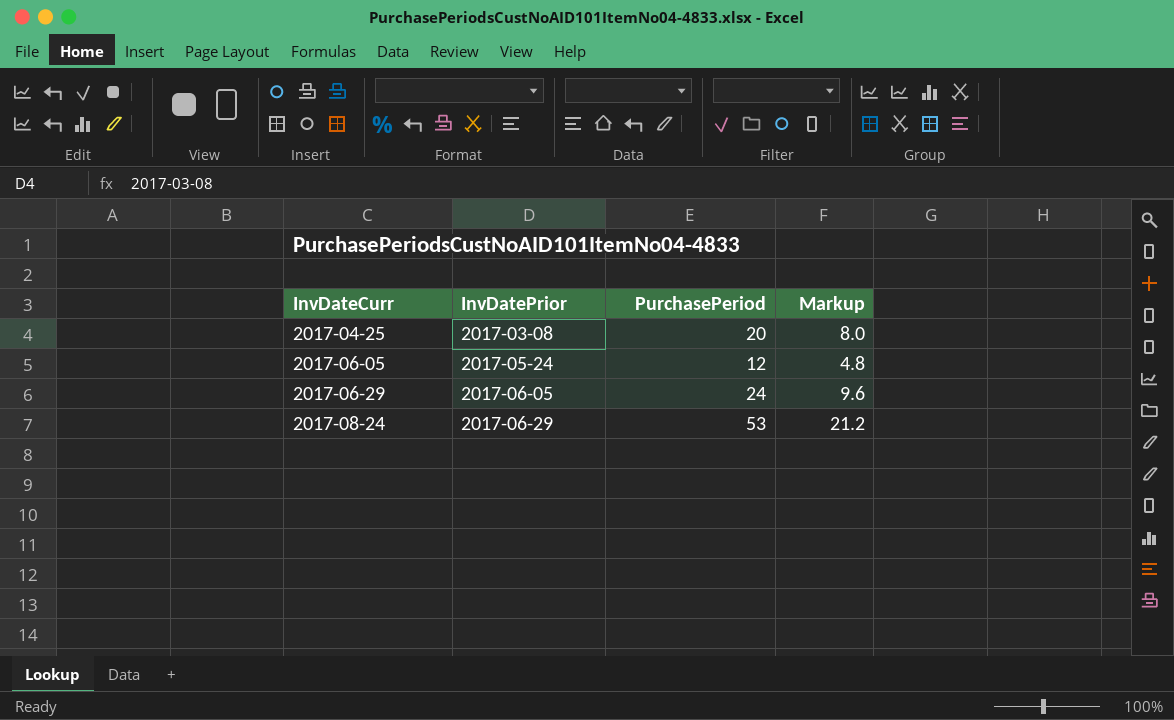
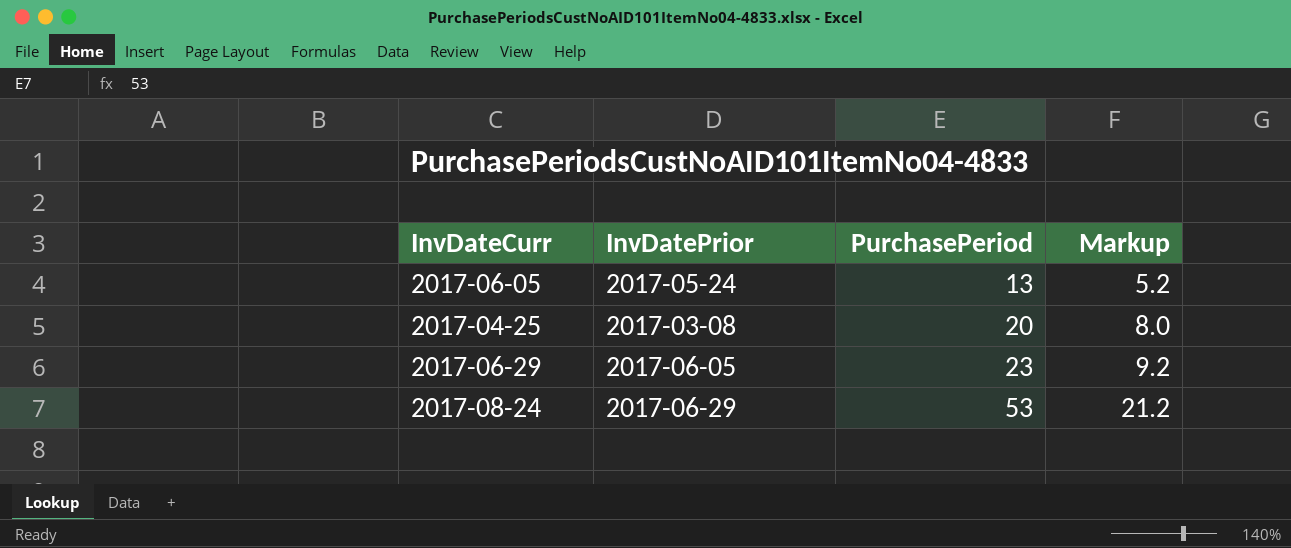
row order: InvDateCurr ascending -> PurchasePeriod ascending
2017-06-05 | PurchasePeriod: 12 -> 13
2017-06-05 | Markup: 4.8 -> 5.2
2017-06-29 | PurchasePeriod: 24 -> 23
2017-06-29 | Markup: 9.6 -> 9.2

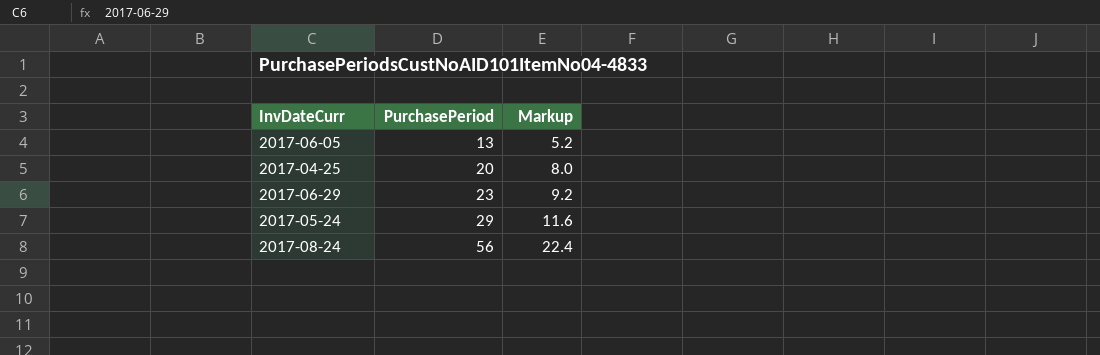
column InvDatePrior | position: 2 -> none
row 2017-05-24: none -> 29 | 11.6
2017-08-24 | PurchasePeriod: 53 -> 56
2017-08-24 | Markup: 21.2 -> 22.4

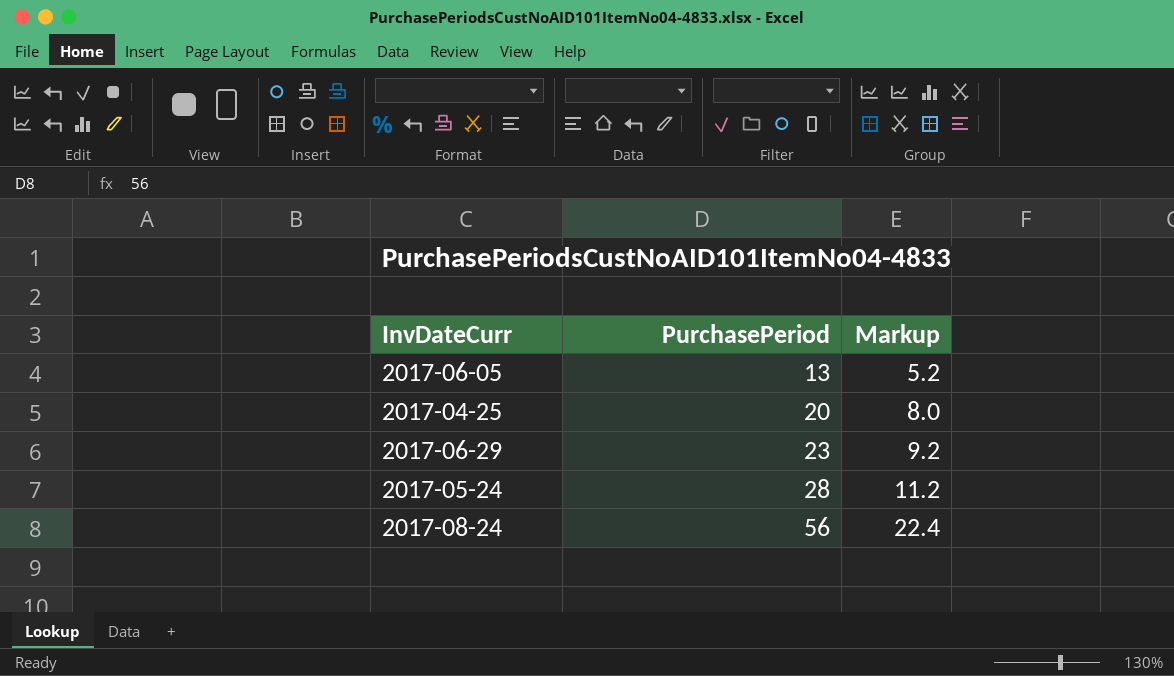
2017-05-24 | PurchasePeriod: 29 -> 28
2017-05-24 | Markup: 11.6 -> 11.2

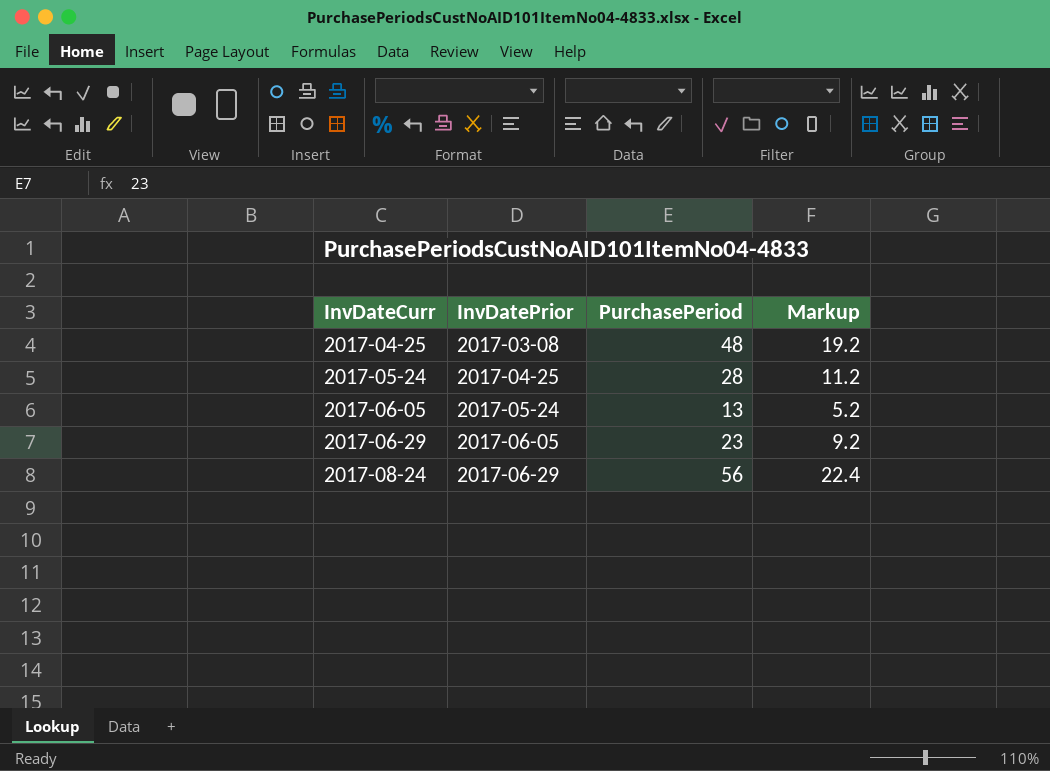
row order: PurchasePeriod ascending -> InvDateCurr ascending
column InvDatePrior | position: none -> 2
2017-04-25 | PurchasePeriod: 20 -> 48
2017-04-25 | Markup: 8.0 -> 19.2

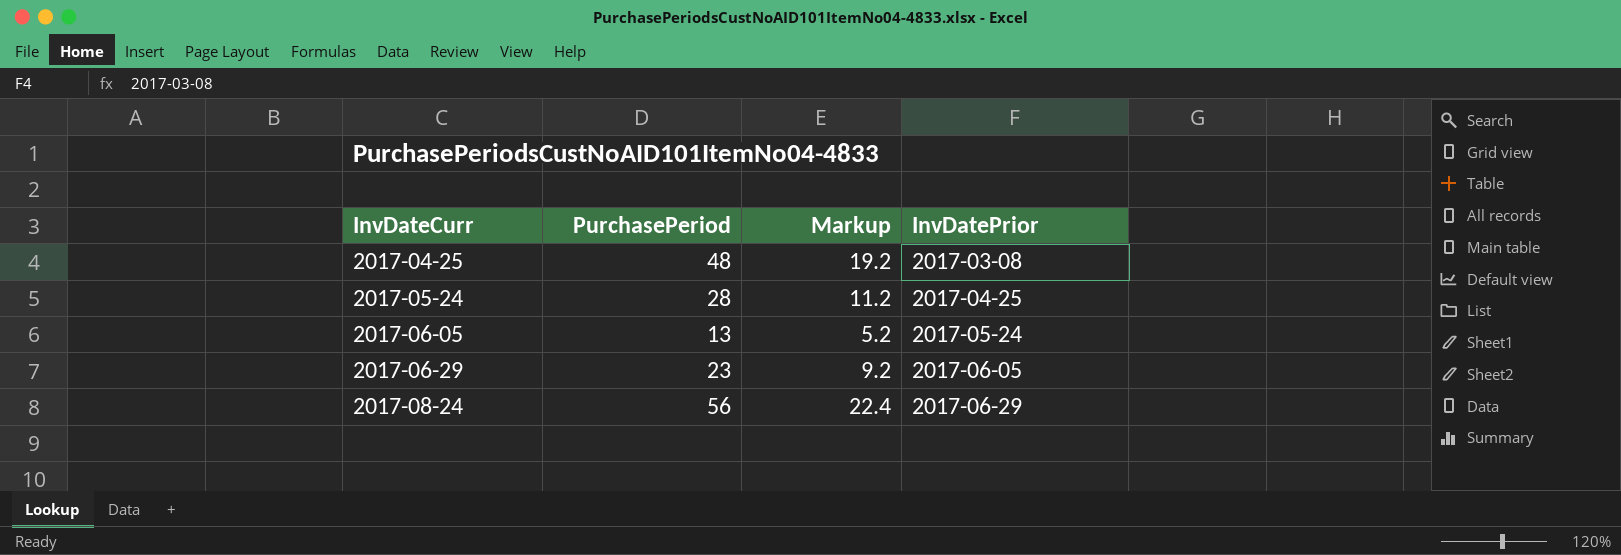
column InvDatePrior | position: 2 -> 4

